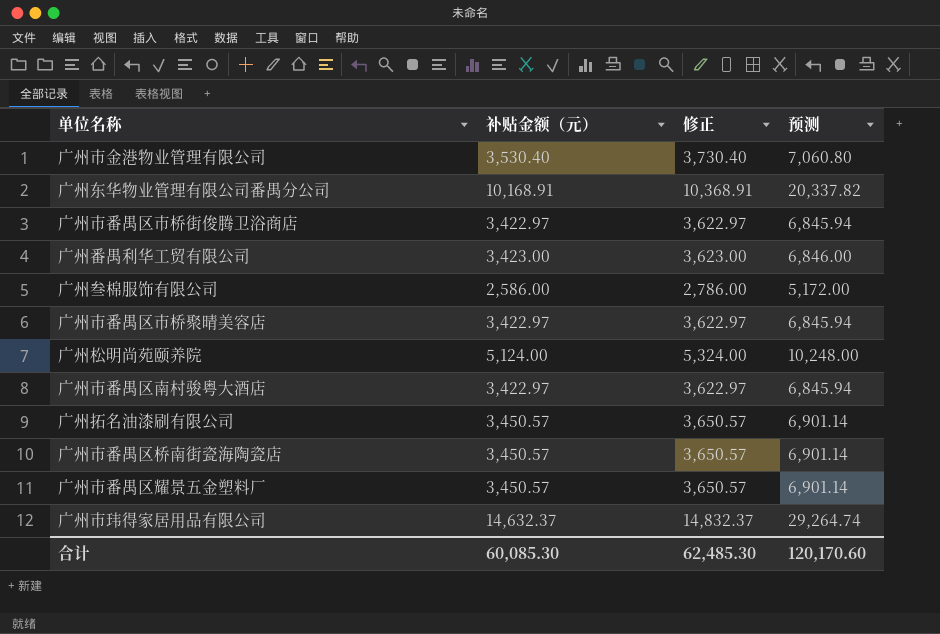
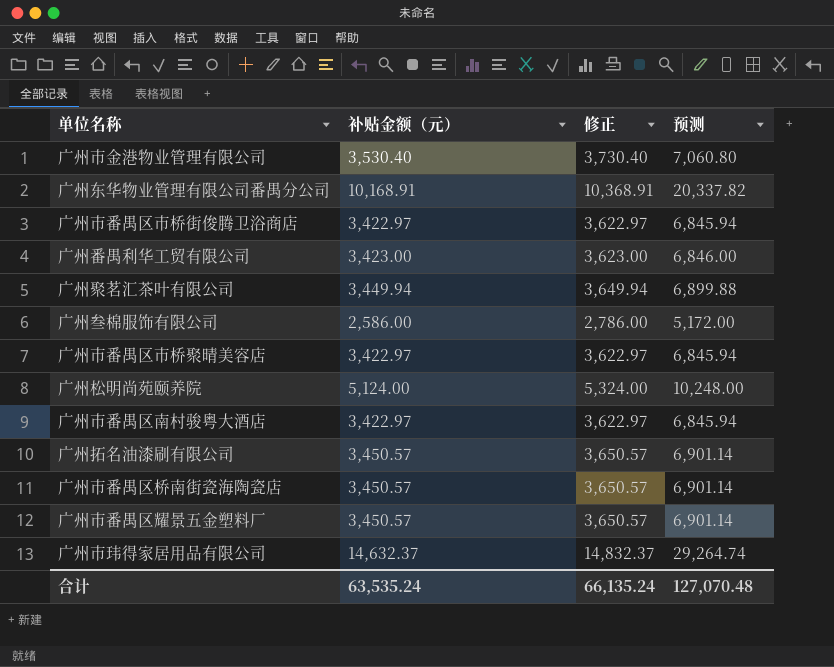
row 广州聚茗汇茶叶有限公司: none -> 3,449.94 | 3,649.94 | 6,899.88
合计 | 补贴金额（元）: 60,085.30 -> 63,535.24
合计 | 修正: 62,485.30 -> 66,135.24
合计 | 预测: 120,170.60 -> 127,070.48

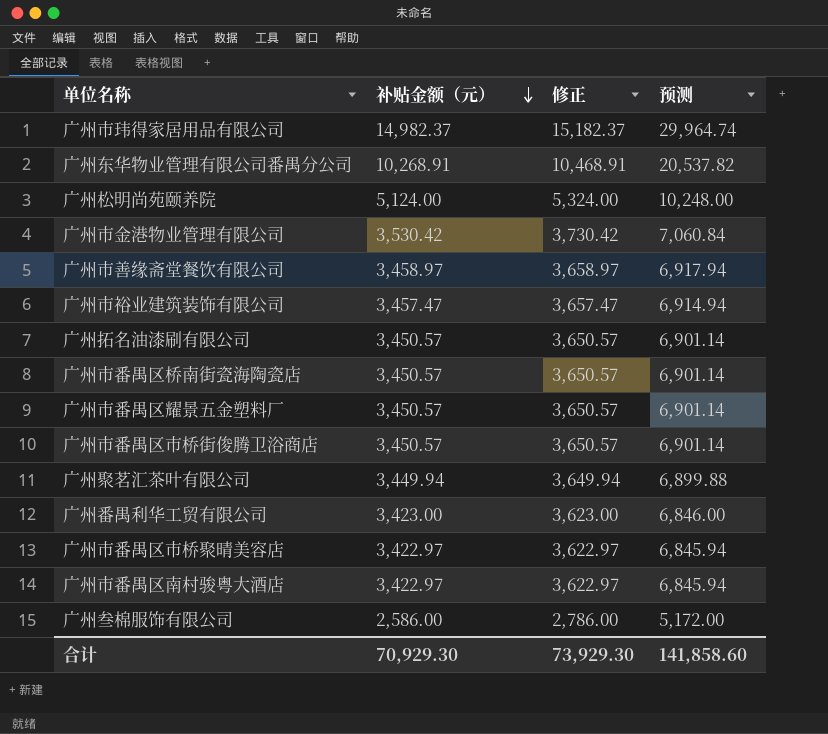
row order: none -> 补贴金额（元） descending
广州市玮得家居用品有限公司 | 补贴金额（元）: 14,632.37 -> 14,982.37
广州市玮得家居用品有限公司 | 修正: 14,832.37 -> 15,182.37
广州市玮得家居用品有限公司 | 预测: 29,264.74 -> 29,964.74
广州东华物业管理有限公司番禺分公司 | 补贴金额（元）: 10,168.91 -> 10,268.91
广州东华物业管理有限公司番禺分公司 | 修正: 10,368.91 -> 10,468.91
广州东华物业管理有限公司番禺分公司 | 预测: 20,337.82 -> 20,537.82
广州市金港物业管理有限公司 | 补贴金额（元）: 3,530.40 -> 3,530.42
广州市金港物业管理有限公司 | 修正: 3,730.40 -> 3,730.42
广州市金港物业管理有限公司 | 预测: 7,060.80 -> 7,060.84
row 广州市善缘斋堂餐饮有限公司: none -> 3,458.97 | 3,658.97 | 6,917.94
row 广州市裕业建筑装饰有限公司: none -> 3,457.47 | 3,657.47 | 6,914.94
广州市番禺区市桥街俊腾卫浴商店 | 补贴金额（元）: 3,422.97 -> 3,450.57
广州市番禺区市桥街俊腾卫浴商店 | 修正: 3,622.97 -> 3,650.57
广州市番禺区市桥街俊腾卫浴商店 | 预测: 6,845.94 -> 6,901.14
合计 | 补贴金额（元）: 63,535.24 -> 70,929.30
合计 | 修正: 66,135.24 -> 73,929.30
合计 | 预测: 127,070.48 -> 141,858.60

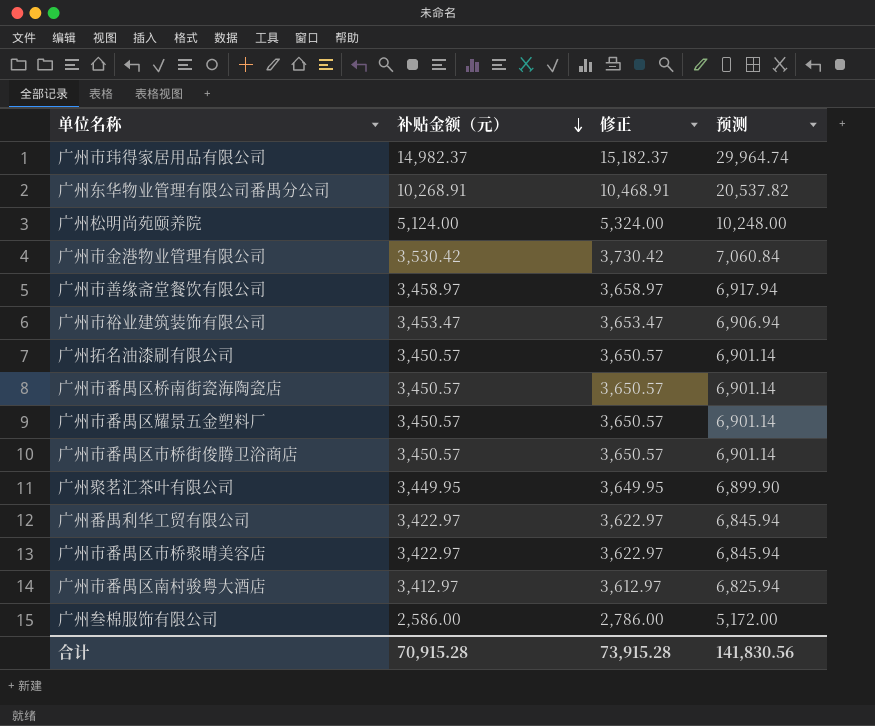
广州市裕业建筑装饰有限公司 | 补贴金额（元）: 3,457.47 -> 3,453.47
广州市裕业建筑装饰有限公司 | 修正: 3,657.47 -> 3,653.47
广州市裕业建筑装饰有限公司 | 预测: 6,914.94 -> 6,906.94
广州聚茗汇茶叶有限公司 | 补贴金额（元）: 3,449.94 -> 3,449.95
广州聚茗汇茶叶有限公司 | 修正: 3,649.94 -> 3,649.95
广州聚茗汇茶叶有限公司 | 预测: 6,899.88 -> 6,899.90
广州番禺利华工贸有限公司 | 补贴金额（元）: 3,423.00 -> 3,422.97
广州番禺利华工贸有限公司 | 修正: 3,623.00 -> 3,622.97
广州番禺利华工贸有限公司 | 预测: 6,846.00 -> 6,845.94
广州市番禺区南村骏粤大酒店 | 补贴金额（元）: 3,422.97 -> 3,412.97
广州市番禺区南村骏粤大酒店 | 修正: 3,622.97 -> 3,612.97
广州市番禺区南村骏粤大酒店 | 预测: 6,845.94 -> 6,825.94
合计 | 补贴金额（元）: 70,929.30 -> 70,915.28
合计 | 修正: 73,929.30 -> 73,915.28
合计 | 预测: 141,858.60 -> 141,830.56

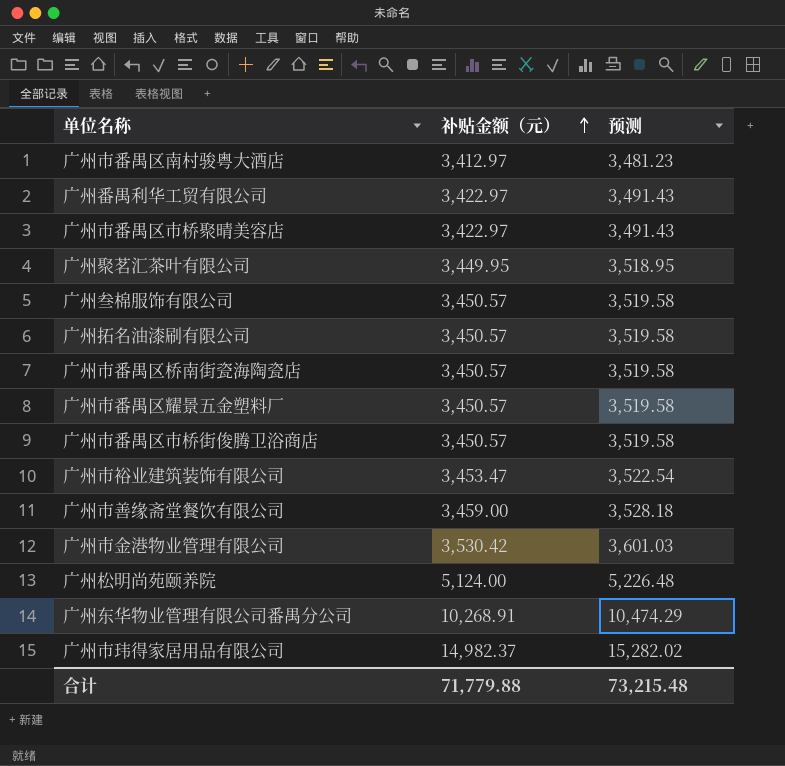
row order: 补贴金额（元） descending -> 补贴金额（元） ascending
column 修正 | formula: [补贴金额（元）] + 200 -> none
column 预测 | formula: [补贴金额（元）] * 2 -> [补贴金额（元）] * 1.02
广州叁棉服饰有限公司 | 补贴金额（元）: 2,586.00 -> 3,450.57
广州市善缘斋堂餐饮有限公司 | 补贴金额（元）: 3,458.97 -> 3,459.00
合计 | 补贴金额（元）: 70,915.28 -> 71,779.88
合计 | 预测: 141,830.56 -> 73,215.48

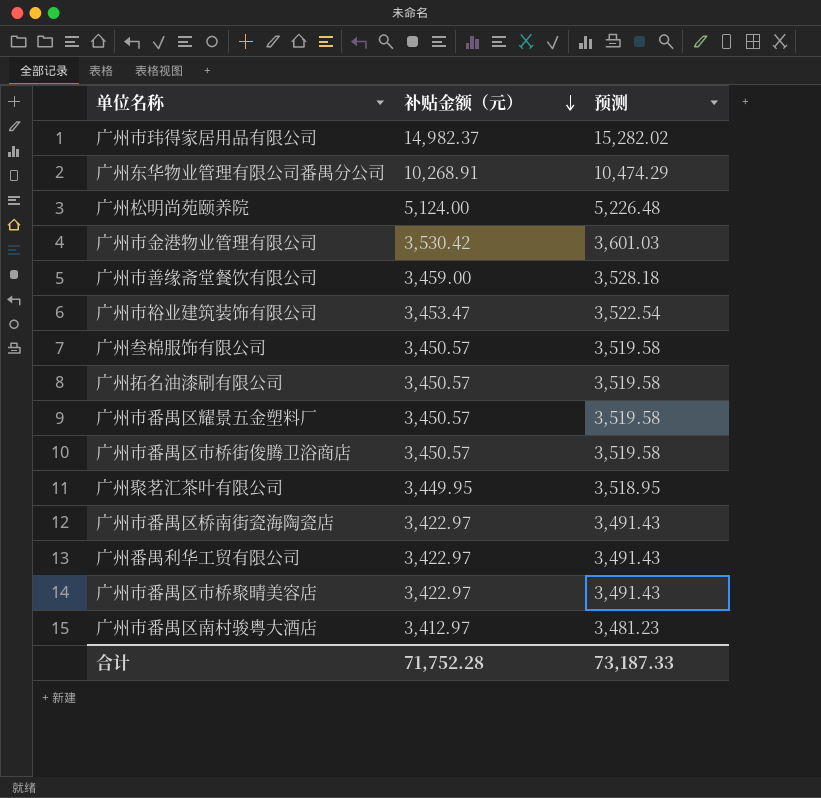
row order: 补贴金额（元） ascending -> 补贴金额（元） descending
广州市番禺区桥南街瓷海陶瓷店 | 补贴金额（元）: 3,450.57 -> 3,422.97
广州市番禺区桥南街瓷海陶瓷店 | 预测: 3,519.58 -> 3,491.43
合计 | 补贴金额（元）: 71,779.88 -> 71,752.28
合计 | 预测: 73,215.48 -> 73,187.33

